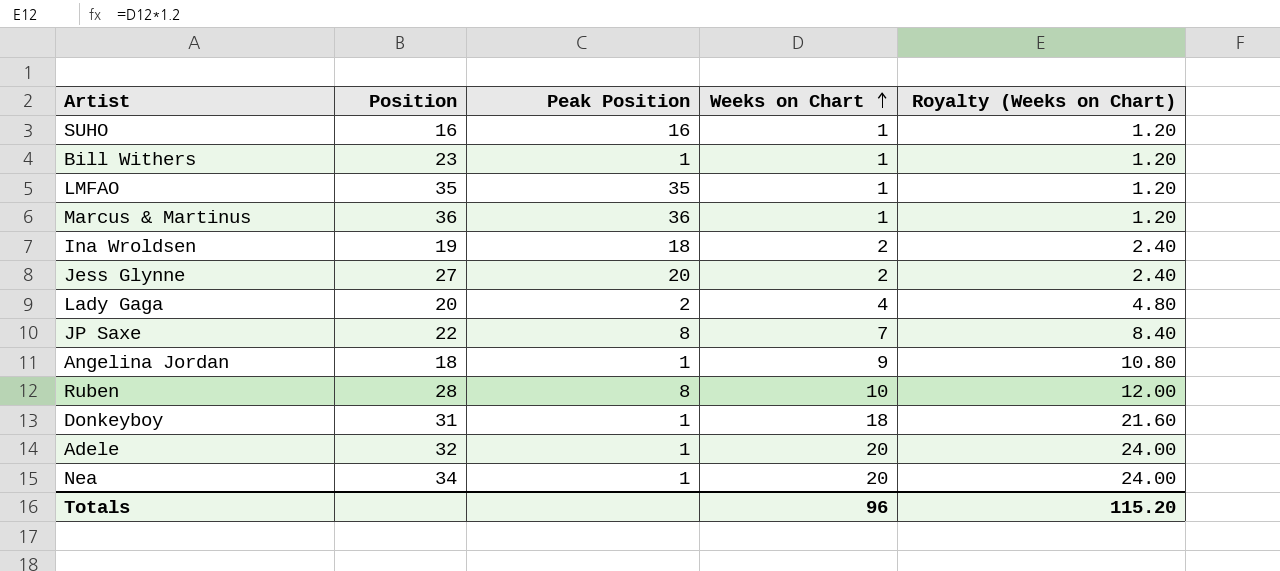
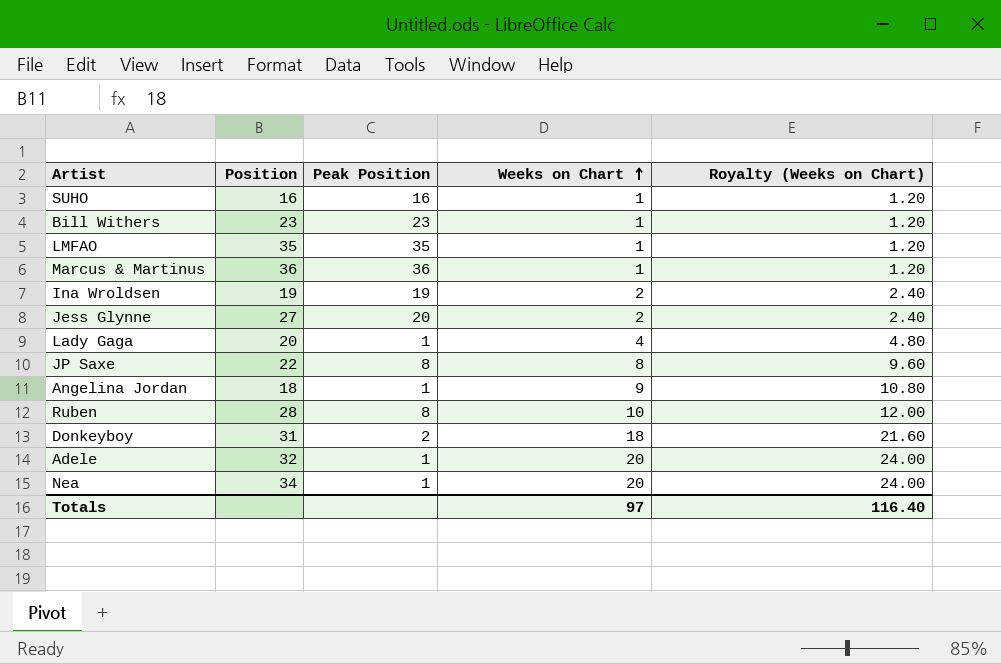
Bill Withers | Peak Position: 1 -> 23
Ina Wroldsen | Peak Position: 18 -> 19
Lady Gaga | Peak Position: 2 -> 1
JP Saxe | Weeks on Chart: 7 -> 8
JP Saxe | Royalty (Weeks on Chart): 8.40 -> 9.60
Donkeyboy | Peak Position: 1 -> 2
Totals | Weeks on Chart: 96 -> 97
Totals | Royalty (Weeks on Chart): 115.20 -> 116.40

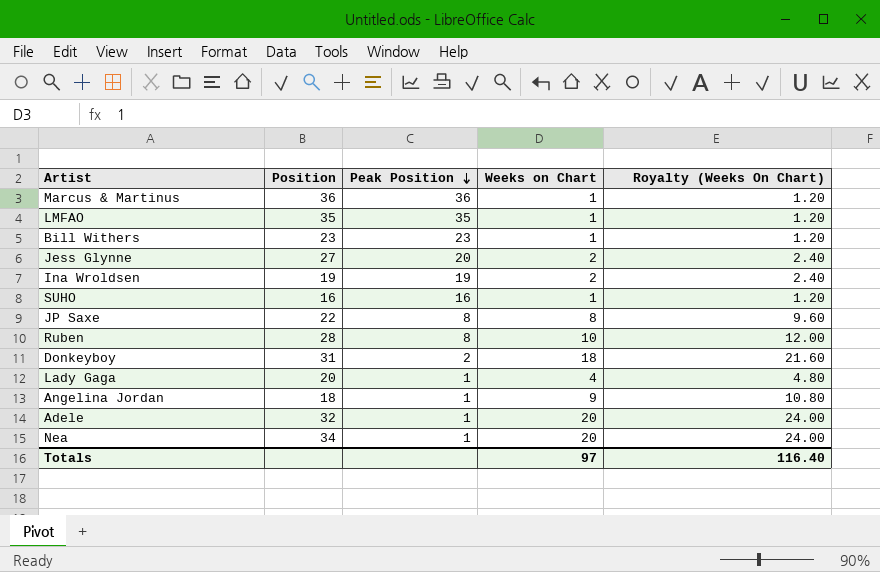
row order: Weeks on Chart ascending -> Peak Position descending
column name: Royalty (Weeks on Chart) -> Royalty (Weeks On Chart)

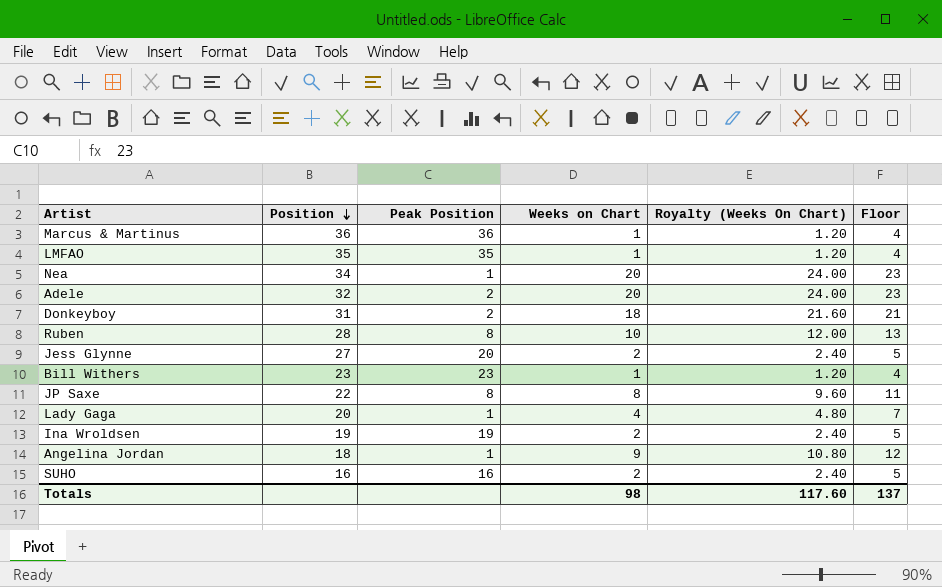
row order: Peak Position descending -> Position descending
column Floor | formula: none -> [Weeks on Chart] + 3
Adele | Peak Position: 1 -> 2
SUHO | Weeks on Chart: 1 -> 2
SUHO | Royalty (Weeks On Chart): 1.20 -> 2.40
Totals | Weeks on Chart: 97 -> 98
Totals | Royalty (Weeks On Chart): 116.40 -> 117.60

